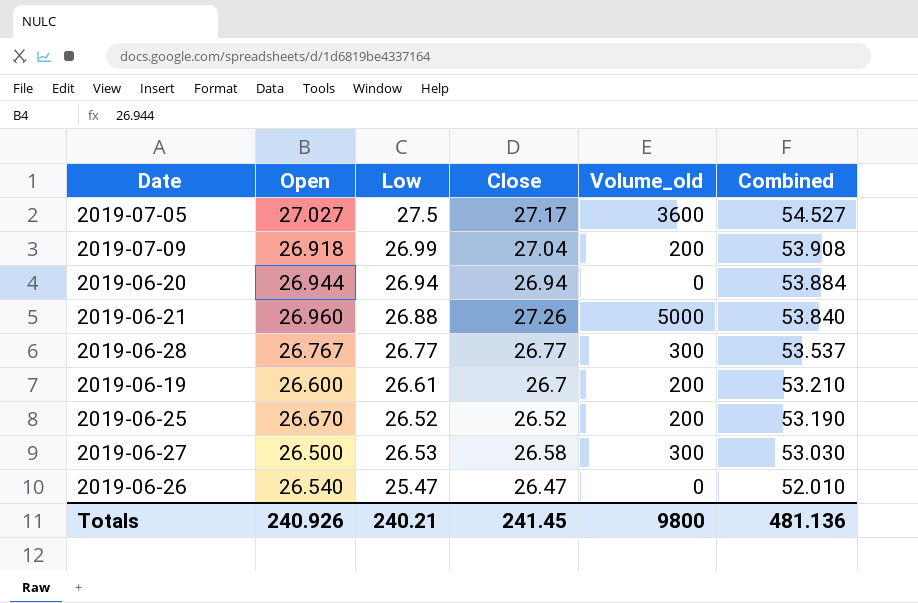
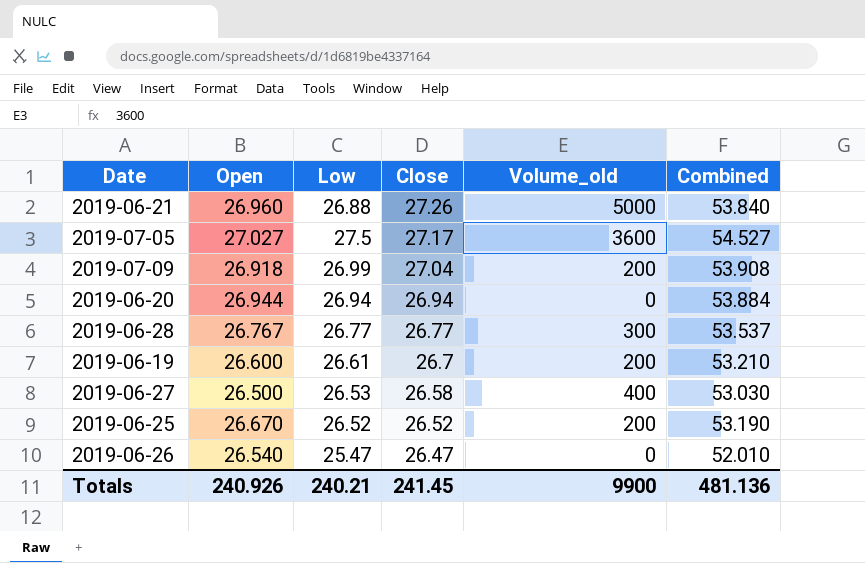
row order: Combined descending -> Close descending
2019-06-27 | Volume_old: 300 -> 400
Totals | Volume_old: 9800 -> 9900

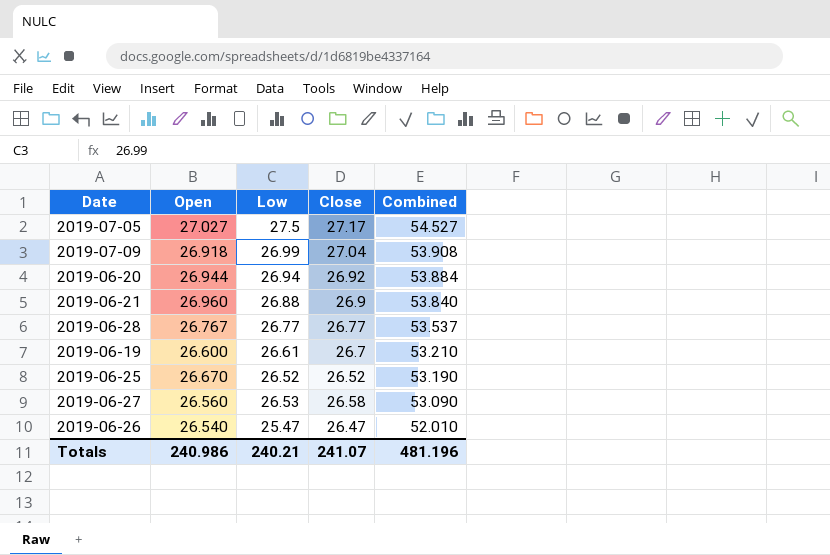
row order: Close descending -> Combined descending
column Volume_old | position: 5 -> none
2019-06-20 | Close: 26.94 -> 26.92
2019-06-21 | Close: 27.26 -> 26.9
2019-06-27 | Open: 26.500 -> 26.560
2019-06-27 | Combined: 53.030 -> 53.090
Totals | Open: 240.926 -> 240.986
Totals | Close: 241.45 -> 241.07
Totals | Combined: 481.136 -> 481.196

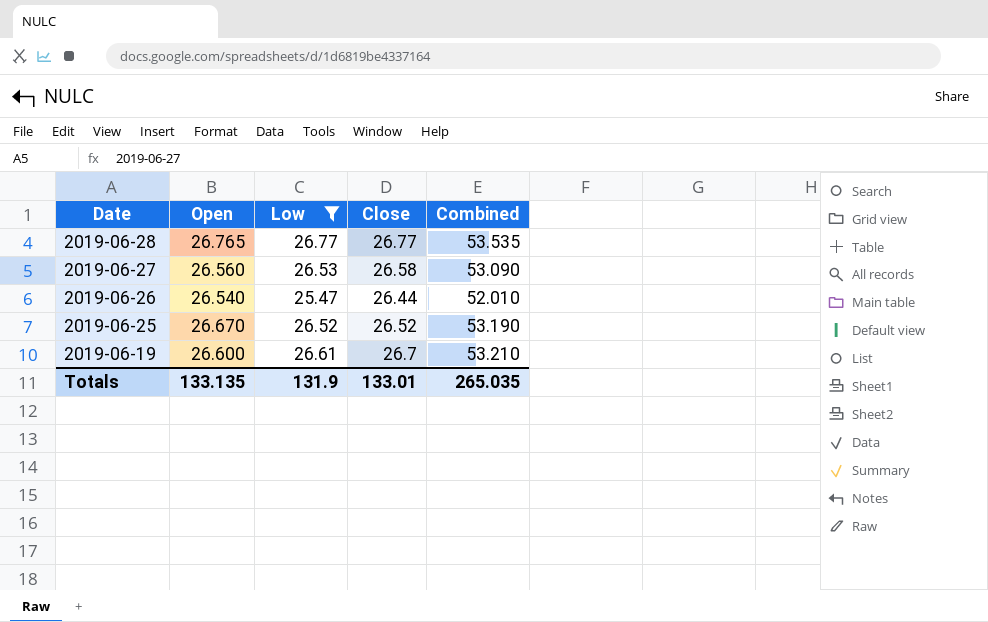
filter: none -> Low <= 26.77
row order: Combined descending -> Date descending
2019-06-28 | Open: 26.767 -> 26.765
2019-06-28 | Combined: 53.537 -> 53.535
2019-06-26 | Close: 26.47 -> 26.44
Totals | Open: 240.986 -> 133.135
Totals | Low: 240.21 -> 131.9
Totals | Close: 241.07 -> 133.01
Totals | Combined: 481.196 -> 265.035

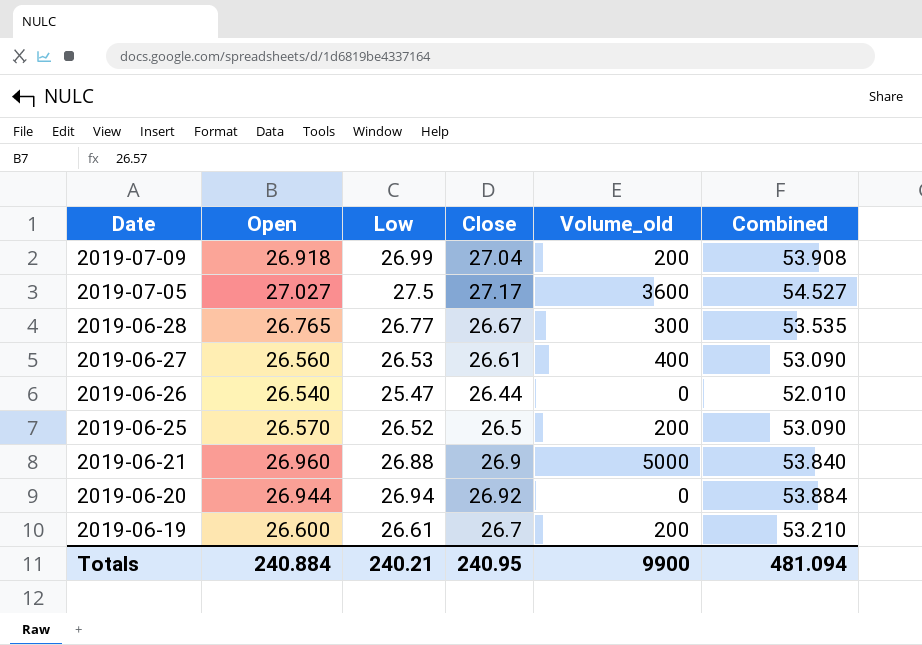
filter: Low <= 26.77 -> none
column Volume_old | position: none -> 5
2019-06-28 | Close: 26.77 -> 26.67
2019-06-27 | Close: 26.58 -> 26.61
2019-06-25 | Open: 26.670 -> 26.570
2019-06-25 | Close: 26.52 -> 26.5
2019-06-25 | Combined: 53.190 -> 53.090
Totals | Open: 133.135 -> 240.884
Totals | Low: 131.9 -> 240.21
Totals | Close: 133.01 -> 240.95
Totals | Combined: 265.035 -> 481.094

